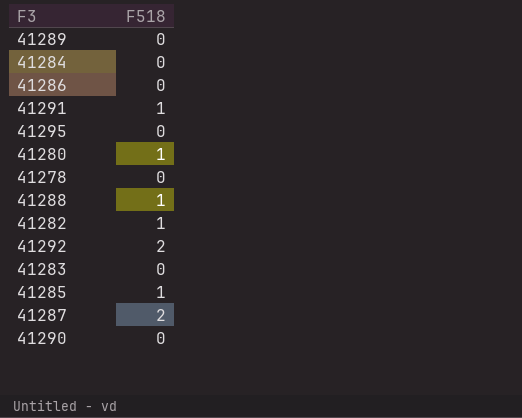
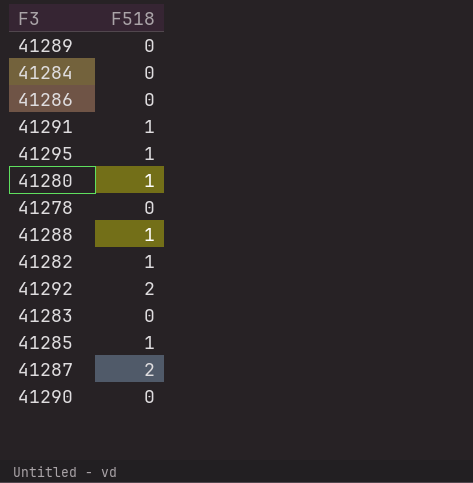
41295 | F518: 0 -> 1

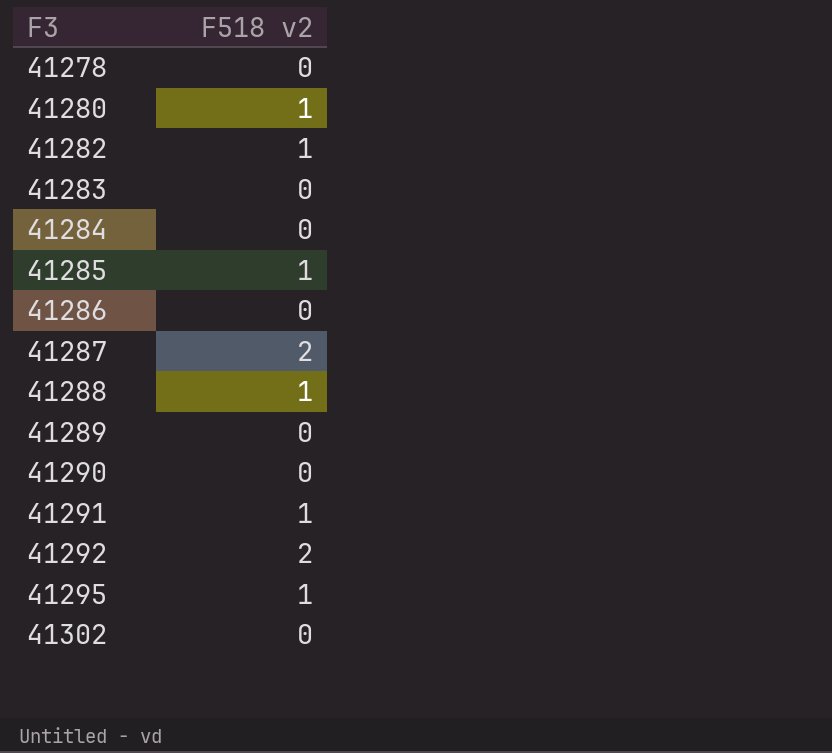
row order: none -> F3 ascending
column name: F518 -> F518 v2
row 41302: none -> 0

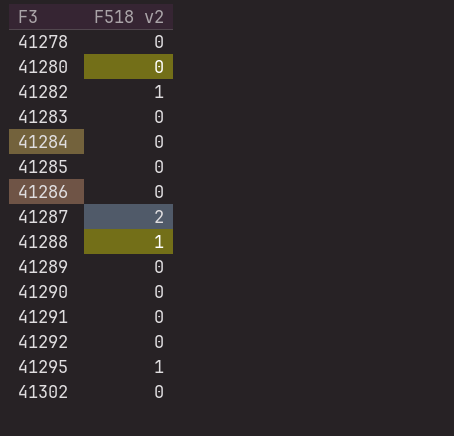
41280 | F518 v2: 1 -> 0
41285 | F518 v2: 1 -> 0
41291 | F518 v2: 1 -> 0
41292 | F518 v2: 2 -> 0

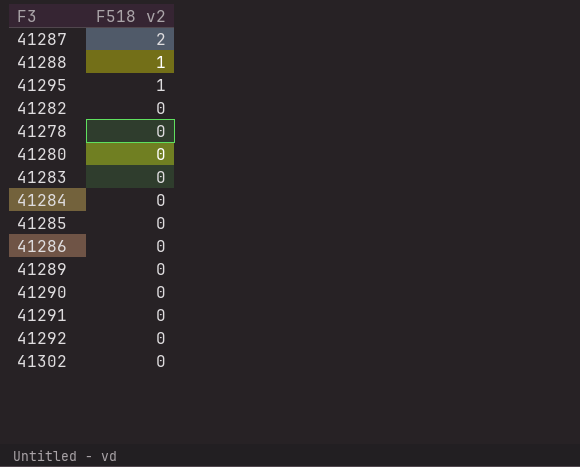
row order: F3 ascending -> F518 v2 descending
41282 | F518 v2: 1 -> 0

